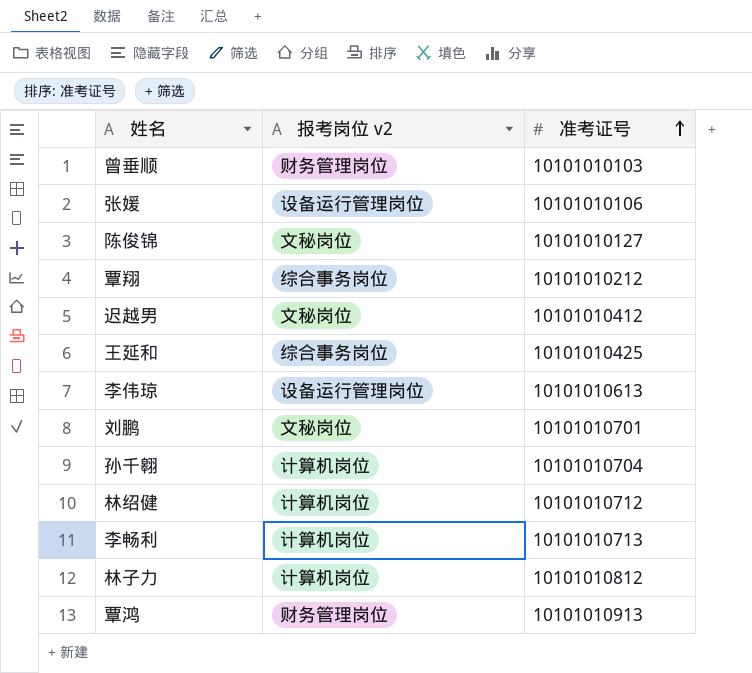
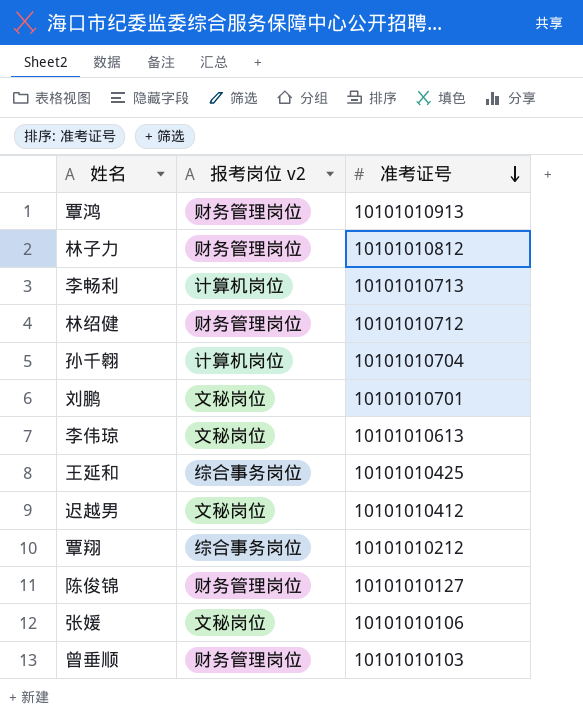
row order: 准考证号 ascending -> 准考证号 descending
林子力 | 报考岗位 v2: 计算机岗位 -> 财务管理岗位
林绍健 | 报考岗位 v2: 计算机岗位 -> 财务管理岗位
李伟琼 | 报考岗位 v2: 设备运行管理岗位 -> 文秘岗位
陈俊锦 | 报考岗位 v2: 文秘岗位 -> 财务管理岗位
张媛 | 报考岗位 v2: 设备运行管理岗位 -> 文秘岗位

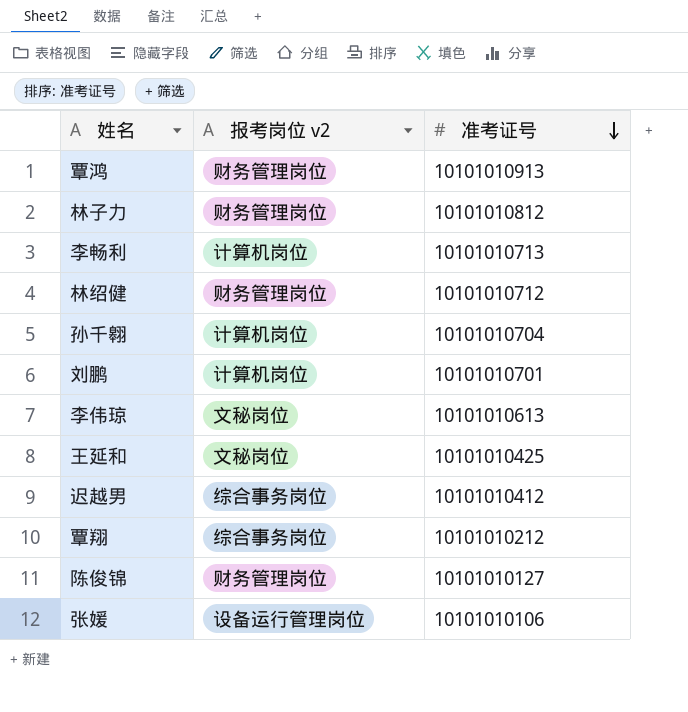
row 曾垂顺: 财务管理岗位 | 10101010103 -> none
刘鹏 | 报考岗位 v2: 文秘岗位 -> 计算机岗位
王延和 | 报考岗位 v2: 综合事务岗位 -> 文秘岗位
迟越男 | 报考岗位 v2: 文秘岗位 -> 综合事务岗位
张媛 | 报考岗位 v2: 文秘岗位 -> 设备运行管理岗位

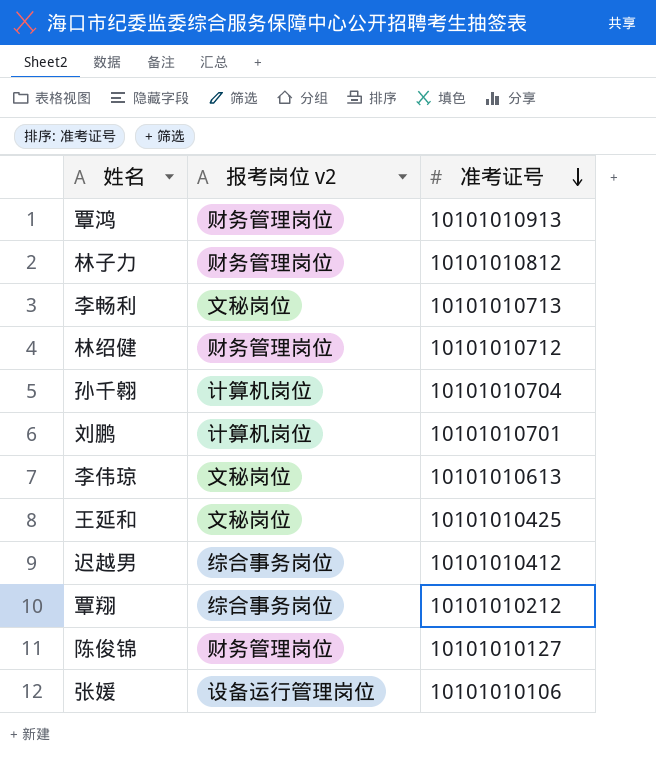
李畅利 | 报考岗位 v2: 计算机岗位 -> 文秘岗位

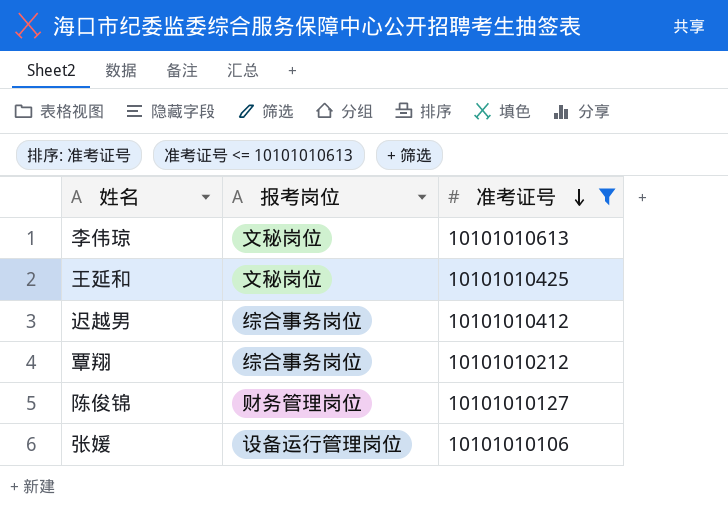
filter: none -> 准考证号 <= 10101010613
column name: 报考岗位 v2 -> 报考岗位

